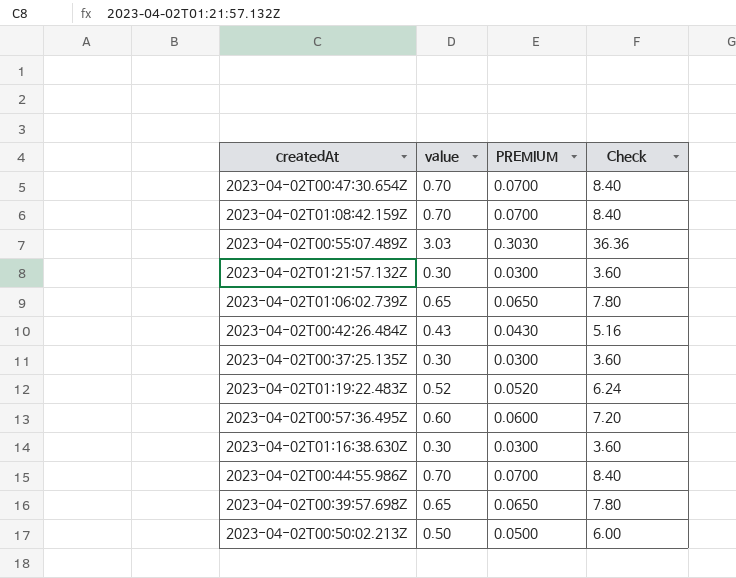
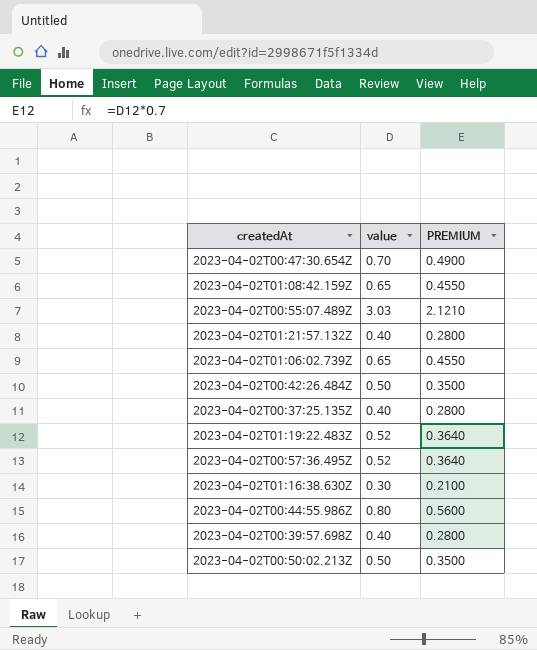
column Check | formula: [value] * 12 -> none
column PREMIUM | formula: [value] * 0.1 -> [value] * 0.7
2023-04-02T01:08:42.159Z | value: 0.70 -> 0.65
2023-04-02T01:21:57.132Z | value: 0.30 -> 0.40
2023-04-02T00:42:26.484Z | value: 0.43 -> 0.50
2023-04-02T00:37:25.135Z | value: 0.30 -> 0.40
2023-04-02T00:57:36.495Z | value: 0.60 -> 0.52
2023-04-02T00:44:55.986Z | value: 0.70 -> 0.80
2023-04-02T00:39:57.698Z | value: 0.65 -> 0.40

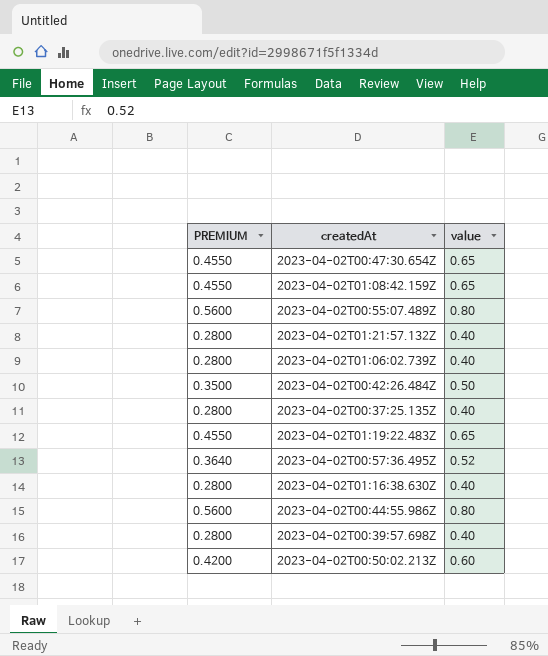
column PREMIUM | position: 3 -> 1
2023-04-02T00:47:30.654Z | PREMIUM: 0.4900 -> 0.4550
2023-04-02T00:47:30.654Z | value: 0.70 -> 0.65
2023-04-02T00:55:07.489Z | PREMIUM: 2.1210 -> 0.5600
2023-04-02T00:55:07.489Z | value: 3.03 -> 0.80
2023-04-02T01:06:02.739Z | PREMIUM: 0.4550 -> 0.2800
2023-04-02T01:06:02.739Z | value: 0.65 -> 0.40
2023-04-02T01:19:22.483Z | PREMIUM: 0.3640 -> 0.4550
2023-04-02T01:19:22.483Z | value: 0.52 -> 0.65
2023-04-02T01:16:38.630Z | PREMIUM: 0.2100 -> 0.2800
2023-04-02T01:16:38.630Z | value: 0.30 -> 0.40
2023-04-02T00:50:02.213Z | PREMIUM: 0.3500 -> 0.4200
2023-04-02T00:50:02.213Z | value: 0.50 -> 0.60

